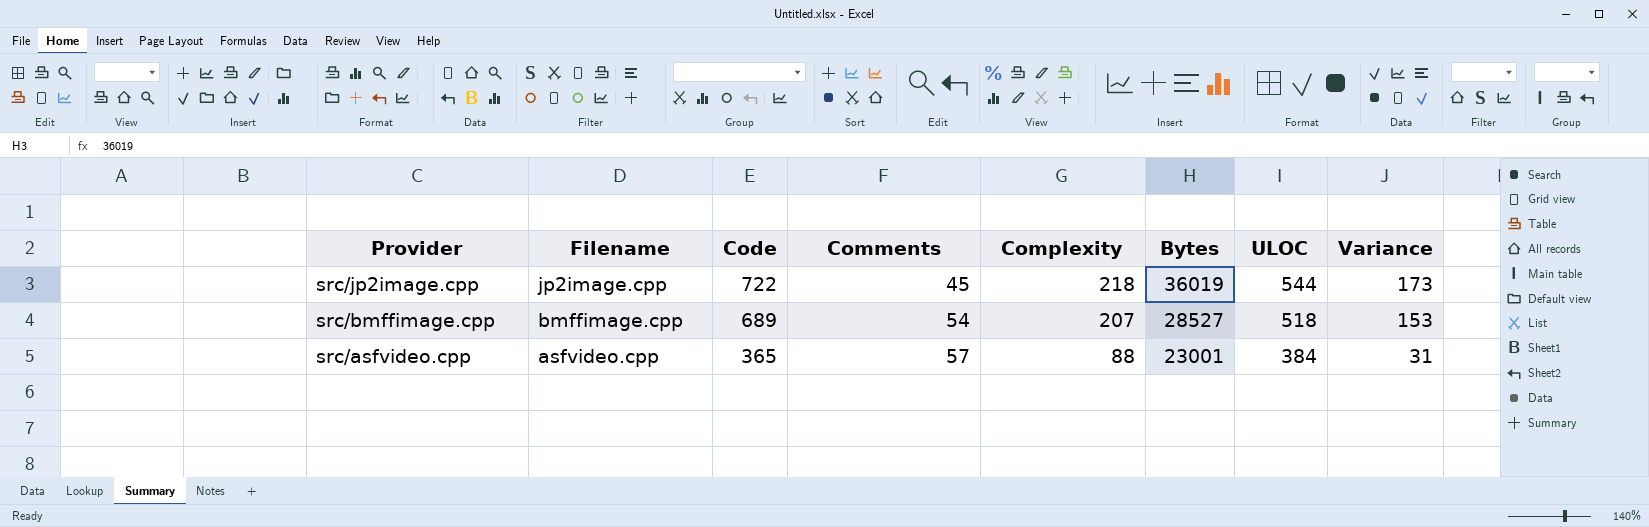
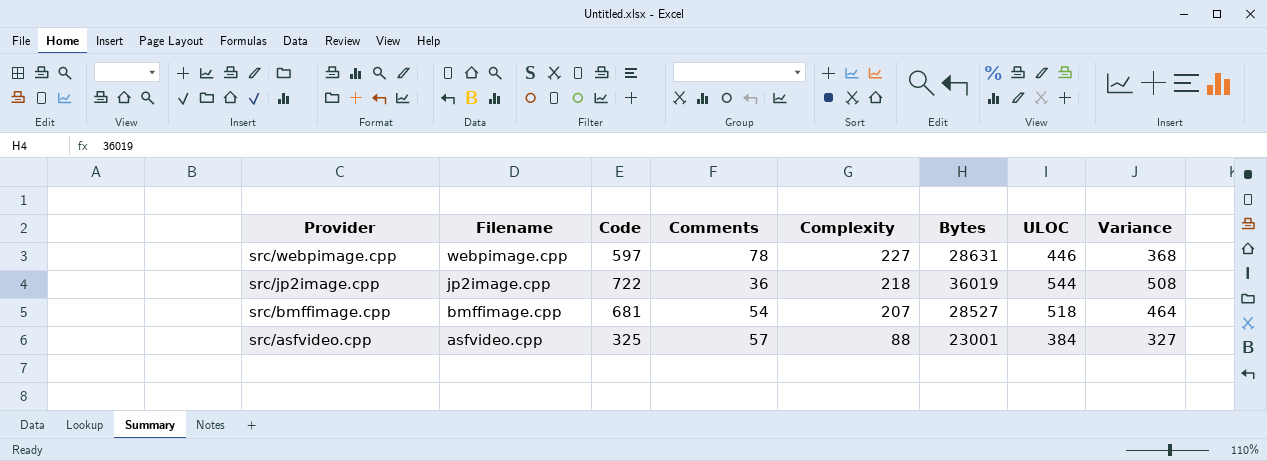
column Variance | formula: [Complexity] - [Comments] -> [ULOC] - [Comments]
row src/webpimage.cpp: none -> webpimage.cpp | 597 | 78 | 227 | 28631 | 446 | 368
src/jp2image.cpp | Comments: 45 -> 36
src/bmffimage.cpp | Code: 689 -> 681
src/asfvideo.cpp | Code: 365 -> 325

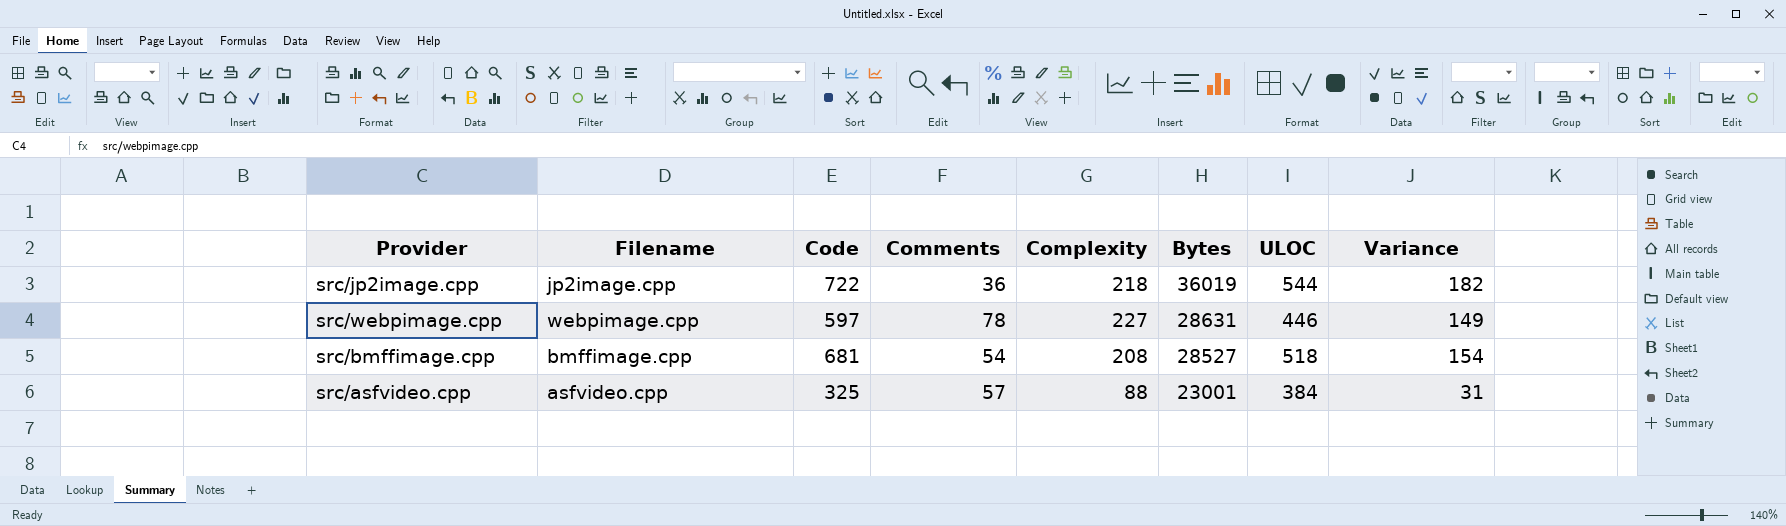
row order: Provider descending -> Bytes descending
column Variance | formula: [ULOC] - [Comments] -> [Complexity] - [Comments]
src/bmffimage.cpp | Complexity: 207 -> 208

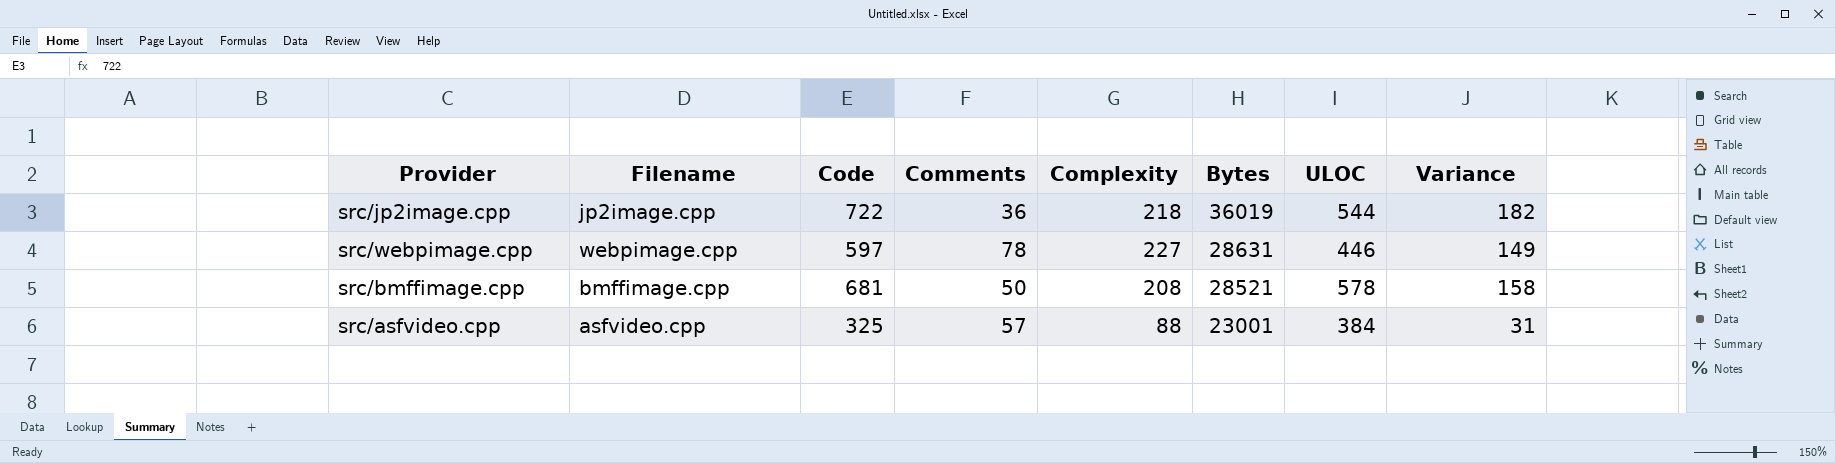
src/bmffimage.cpp | Comments: 54 -> 50
src/bmffimage.cpp | Bytes: 28527 -> 28521
src/bmffimage.cpp | ULOC: 518 -> 578
src/bmffimage.cpp | Variance: 154 -> 158

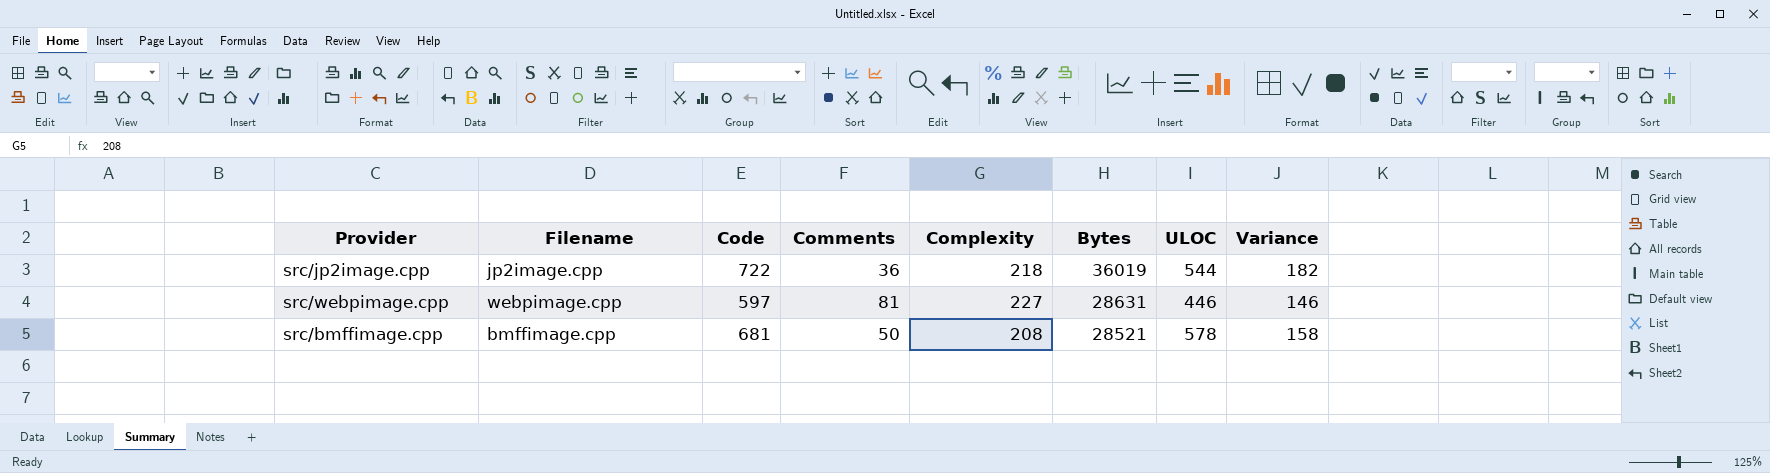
row src/asfvideo.cpp: asfvideo.cpp | 325 | 57 | 88 | 23001 | 384 | 31 -> none
src/webpimage.cpp | Comments: 78 -> 81
src/webpimage.cpp | Variance: 149 -> 146

